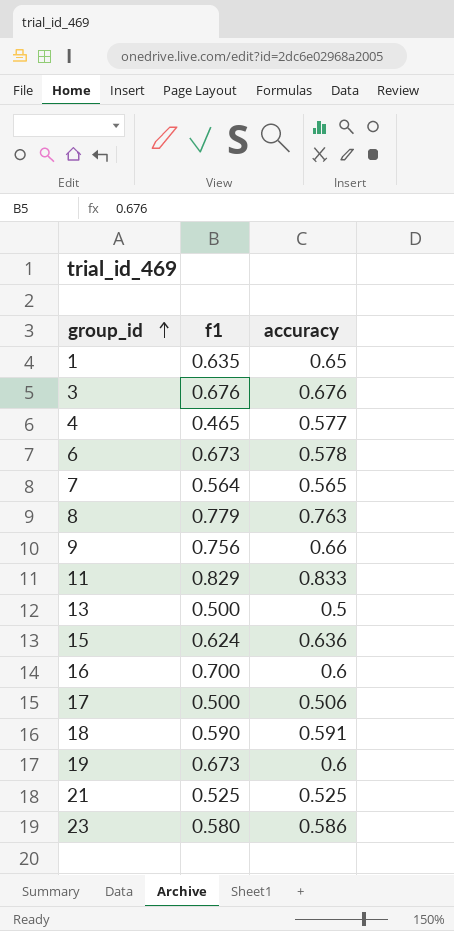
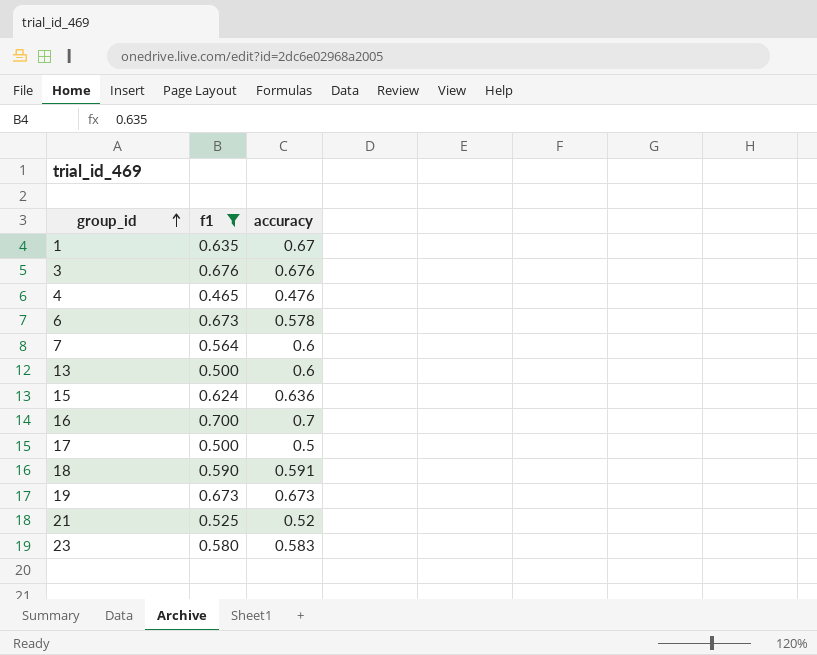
filter: none -> f1 <= 0.700
1 | accuracy: 0.65 -> 0.67
4 | accuracy: 0.577 -> 0.476
7 | accuracy: 0.565 -> 0.6
13 | accuracy: 0.5 -> 0.6
16 | accuracy: 0.6 -> 0.7
17 | accuracy: 0.506 -> 0.5
19 | accuracy: 0.6 -> 0.673
21 | accuracy: 0.525 -> 0.52
23 | accuracy: 0.586 -> 0.583

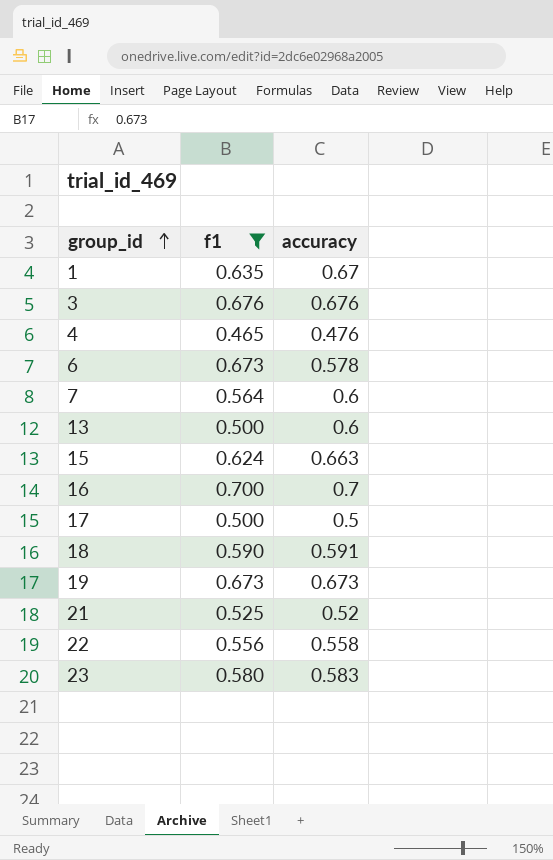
15 | accuracy: 0.636 -> 0.663
row 22: none -> 0.556 | 0.558

